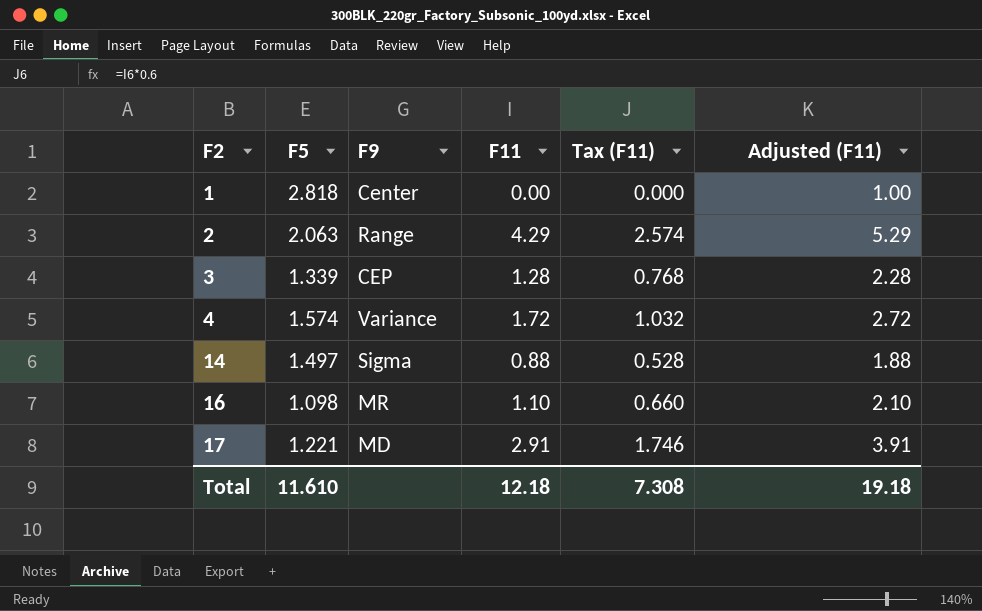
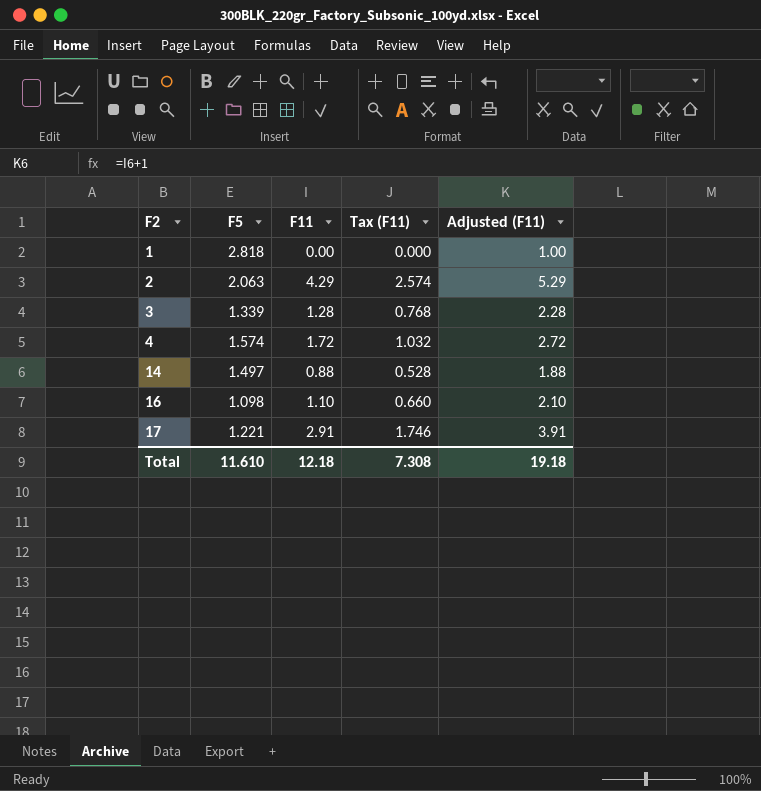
column F9 | position: 3 -> none

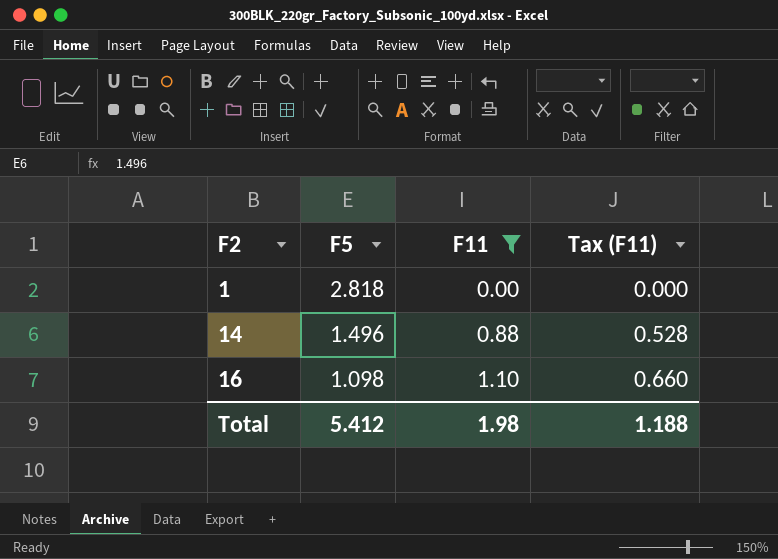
filter: none -> F11 <= 1.10
column Adjusted (F11) | formula: [F11] + 1 -> none
14 | F5: 1.497 -> 1.496
Total | F5: 11.610 -> 5.412
Total | F11: 12.18 -> 1.98
Total | Tax (F11): 7.308 -> 1.188

